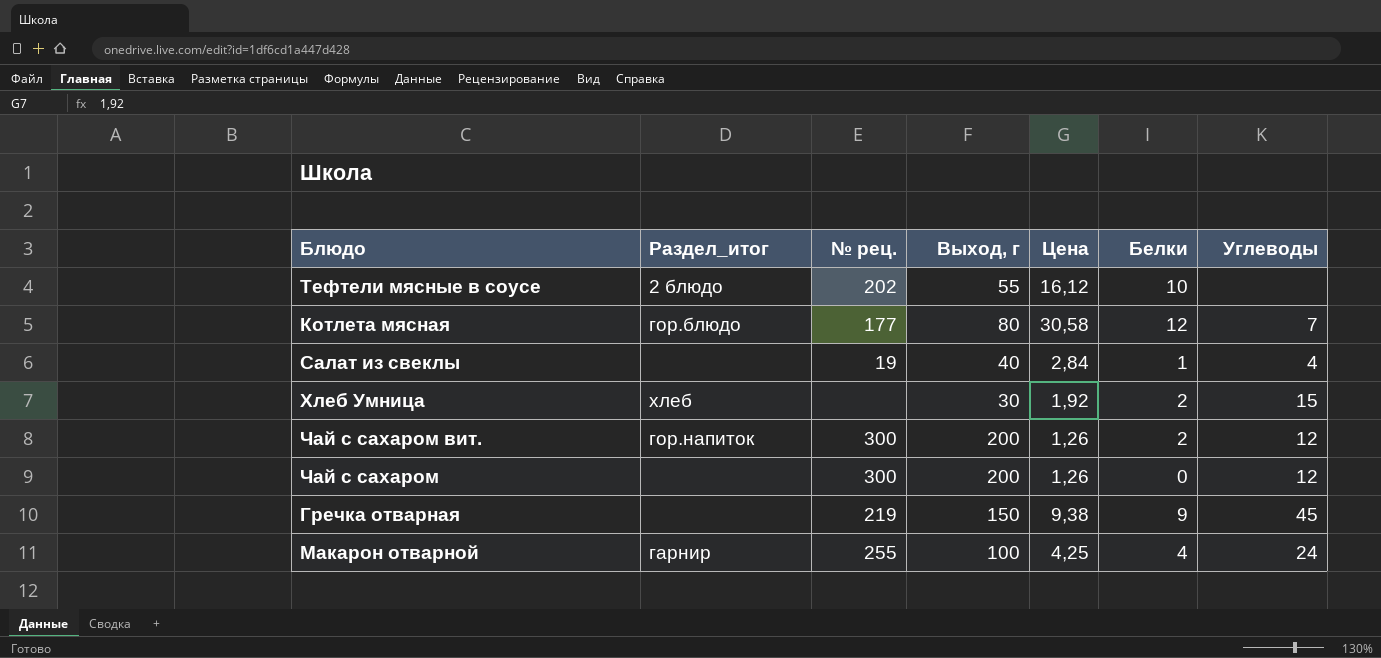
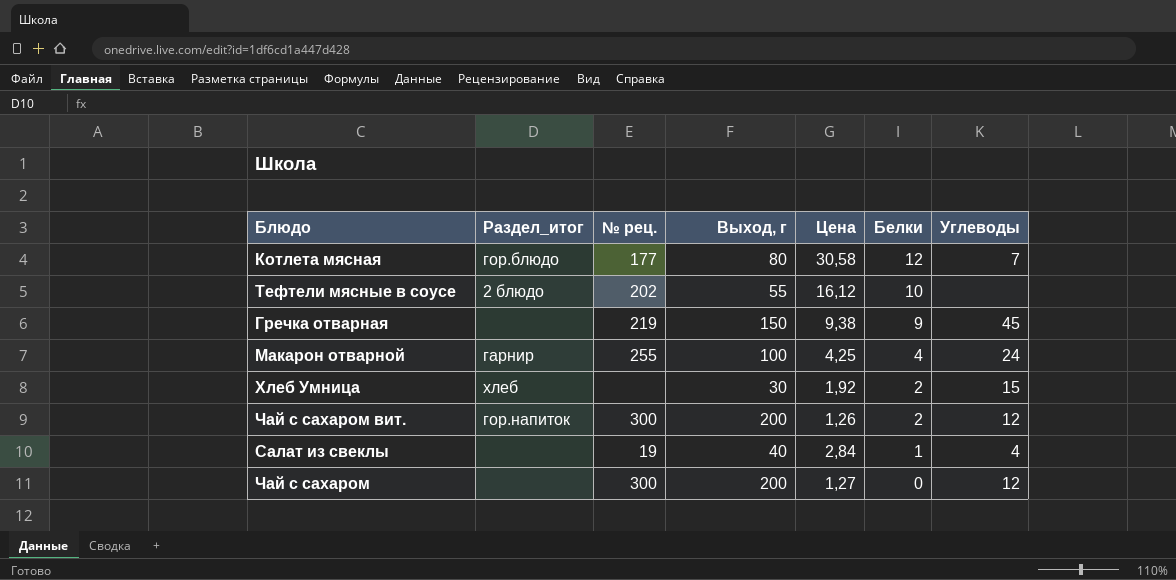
row order: none -> Белки descending
Чай с сахаром | Цена: 1,26 -> 1,27

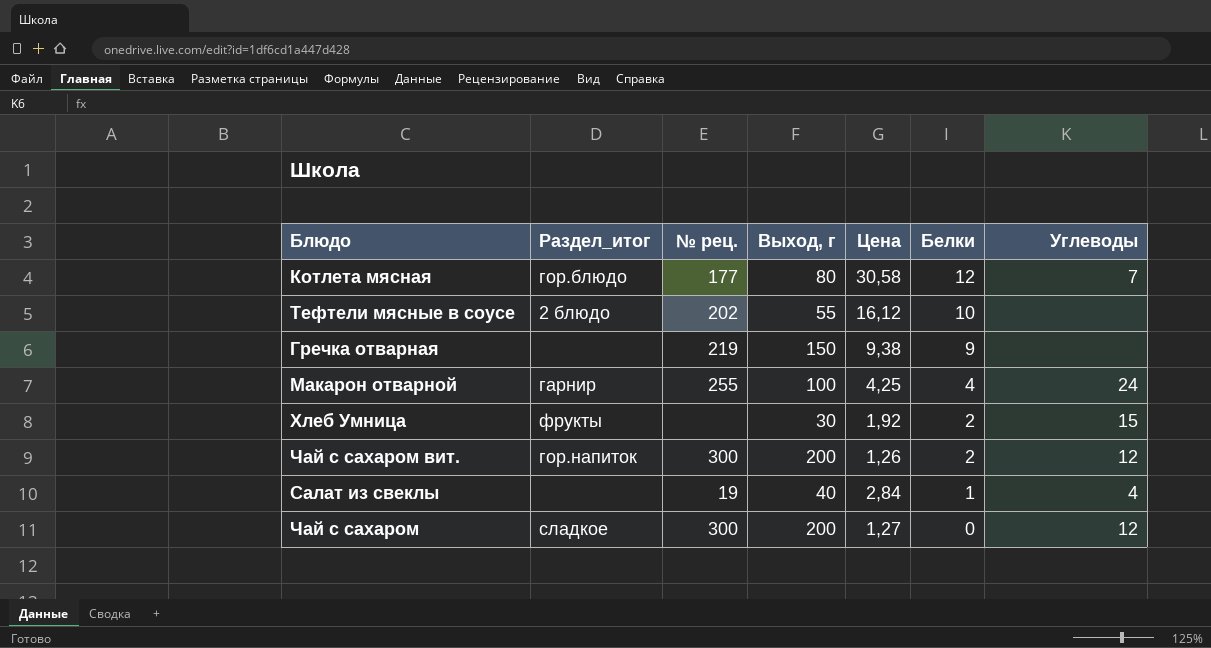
Гречка отварная | Углеводы: 45 -> none
Хлеб Умница | Раздел_итог: хлеб -> фрукты
Чай с сахаром | Раздел_итог: none -> сладкое

